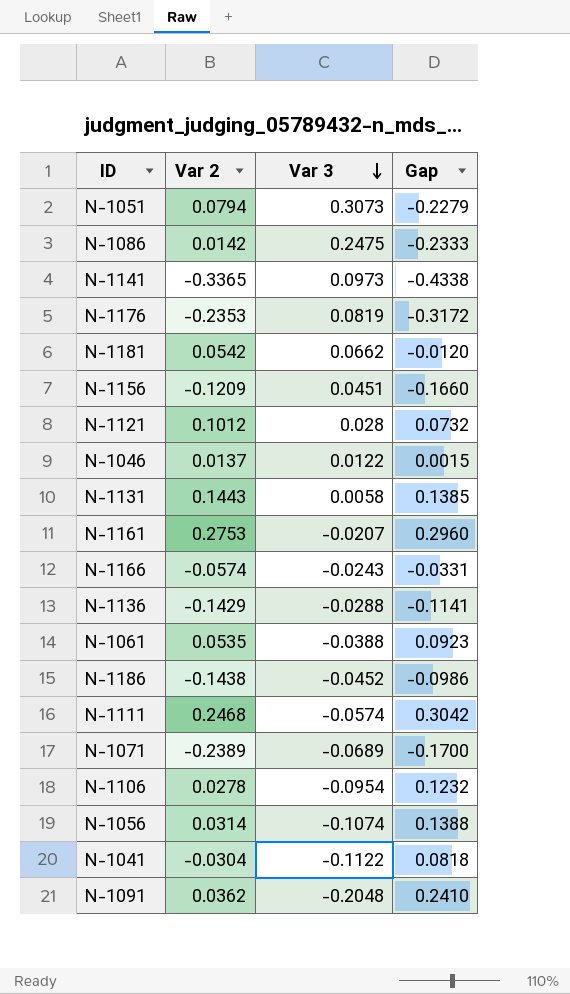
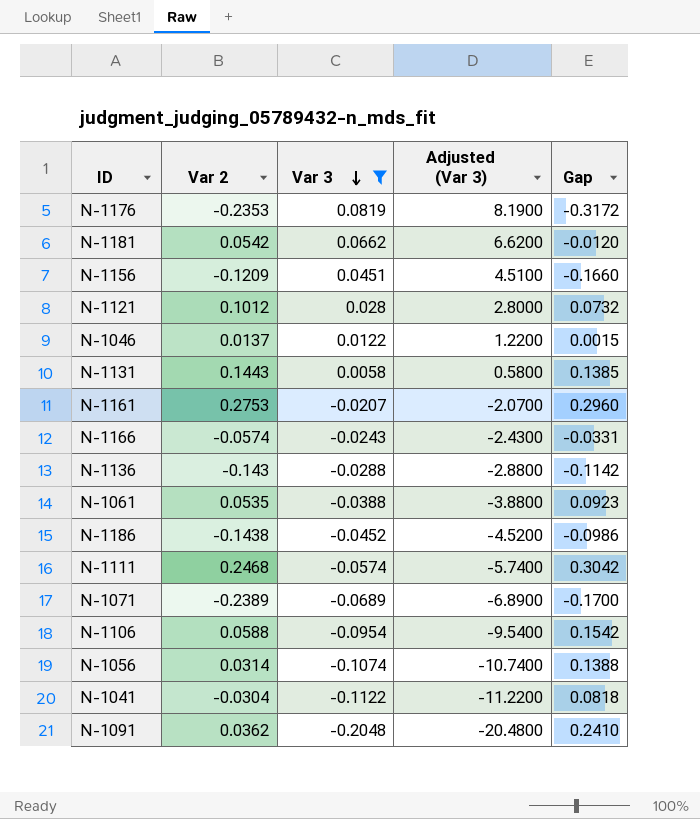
filter: none -> Var 3 <= 0.0819
column Adjusted (Var 3) | formula: none -> [Var 3] * 100
N-1136 | Var 2: -0.1429 -> -0.143
N-1136 | Gap: -0.1141 -> -0.1142
N-1106 | Var 2: 0.0278 -> 0.0588
N-1106 | Gap: 0.1232 -> 0.1542

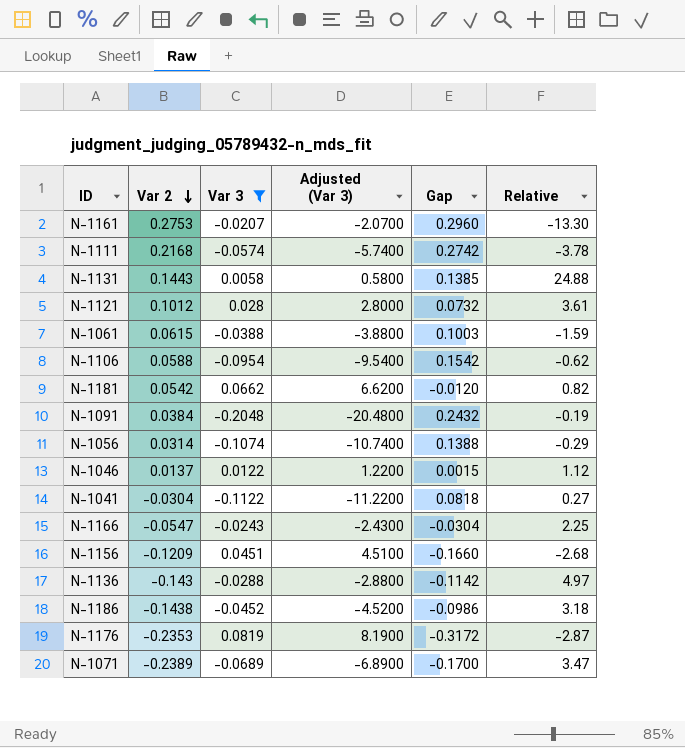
row order: Var 3 descending -> Var 2 descending
column Relative | formula: none -> [Var 2] / [Var 3]
N-1111 | Var 2: 0.2468 -> 0.2168
N-1111 | Gap: 0.3042 -> 0.2742
N-1061 | Var 2: 0.0535 -> 0.0615
N-1061 | Gap: 0.0923 -> 0.1003
N-1091 | Var 2: 0.0362 -> 0.0384
N-1091 | Gap: 0.2410 -> 0.2432
N-1166 | Var 2: -0.0574 -> -0.0547
N-1166 | Gap: -0.0331 -> -0.0304

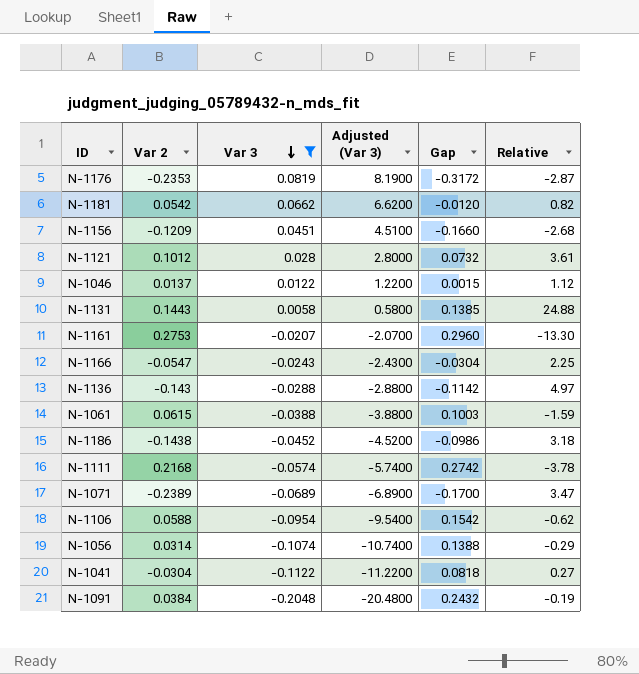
row order: Var 2 descending -> Var 3 descending

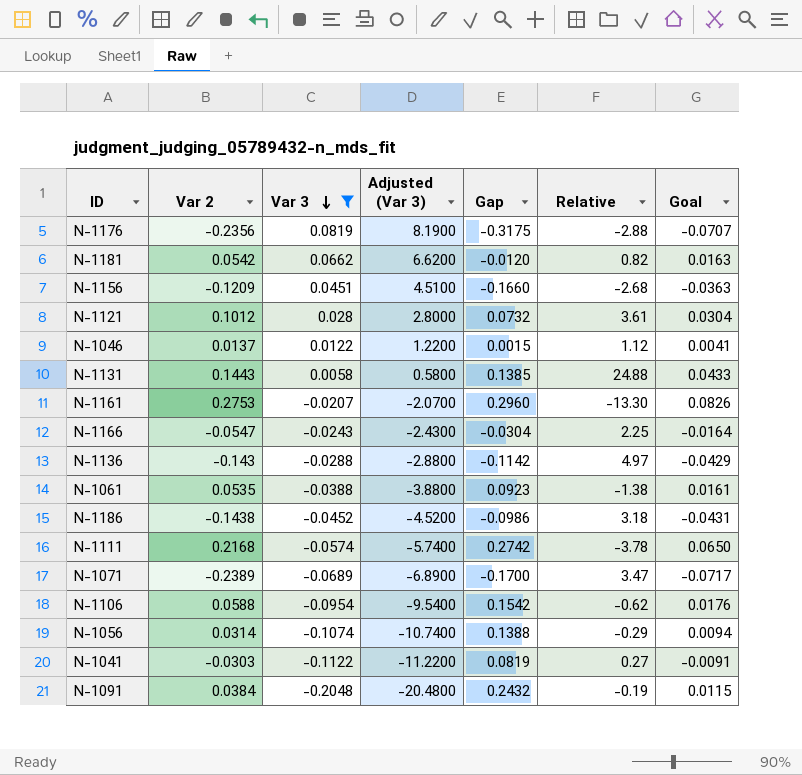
column Goal | formula: none -> [Var 2] * 0.3
N-1176 | Var 2: -0.2353 -> -0.2356
N-1176 | Gap: -0.3172 -> -0.3175
N-1176 | Relative: -2.87 -> -2.88
N-1061 | Var 2: 0.0615 -> 0.0535
N-1061 | Gap: 0.1003 -> 0.0923
N-1061 | Relative: -1.59 -> -1.38
N-1041 | Var 2: -0.0304 -> -0.0303
N-1041 | Gap: 0.0818 -> 0.0819

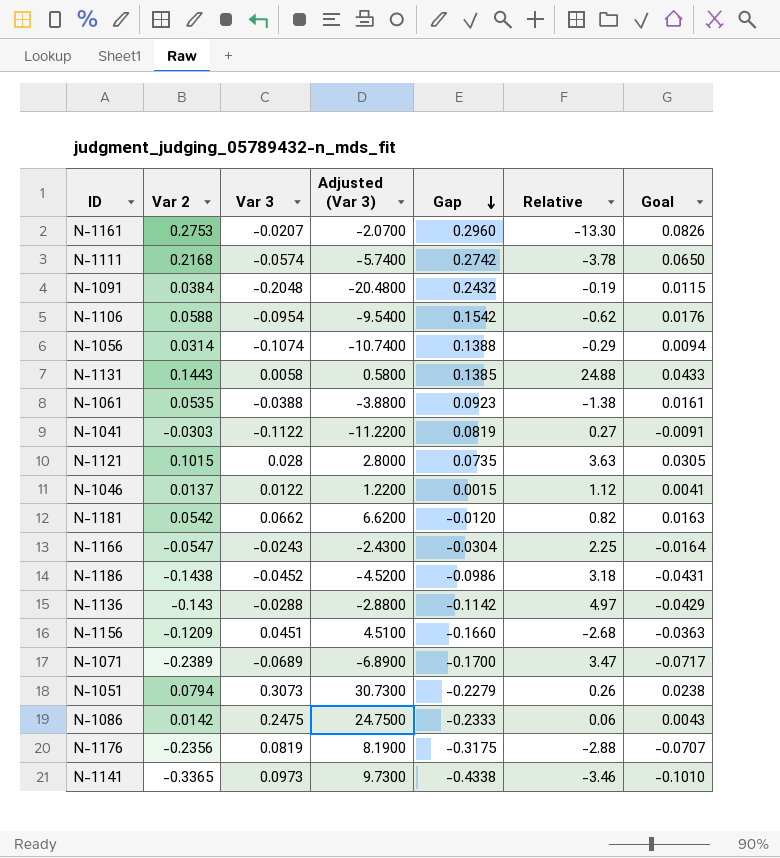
filter: Var 3 <= 0.0819 -> none
row order: Var 3 descending -> Gap descending
N-1121 | Var 2: 0.1012 -> 0.1015
N-1121 | Gap: 0.0732 -> 0.0735
N-1121 | Relative: 3.61 -> 3.63
N-1121 | Goal: 0.0304 -> 0.0305

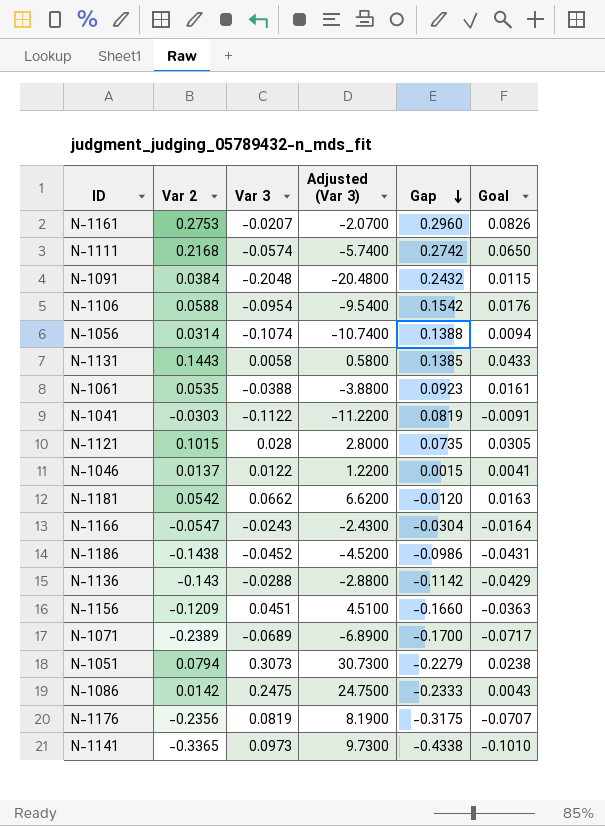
column Relative | formula: [Var 2] / [Var 3] -> none

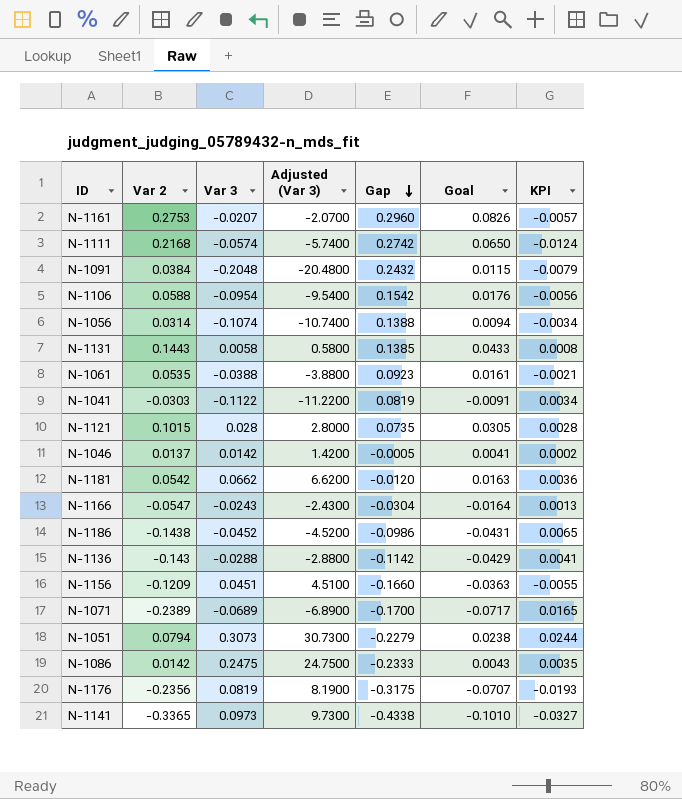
column KPI | formula: none -> [Var 2] * [Var 3]
N-1046 | Var 3: 0.0122 -> 0.0142
N-1046 | Adjusted (Var 3): 1.2200 -> 1.4200
N-1046 | Gap: 0.0015 -> -0.0005

